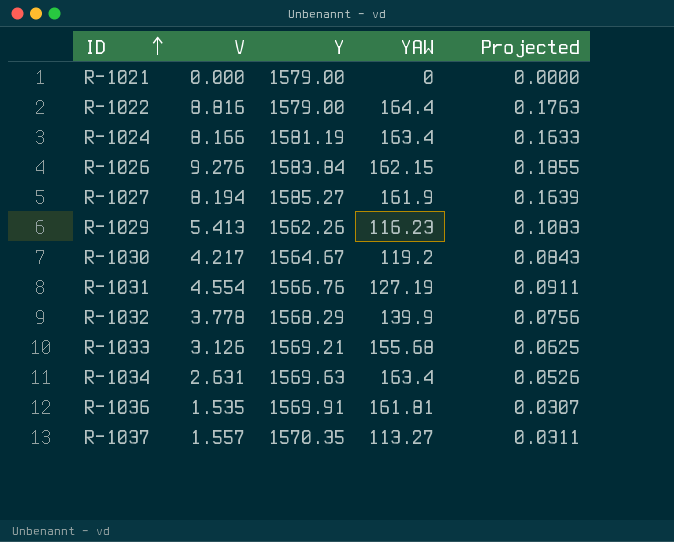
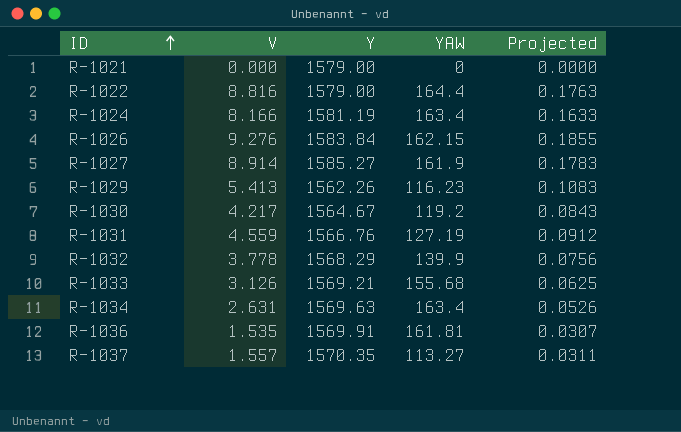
R-1027 | V: 8.194 -> 8.914
R-1027 | Projected: 0.1639 -> 0.1783
R-1031 | V: 4.554 -> 4.559
R-1031 | Projected: 0.0911 -> 0.0912

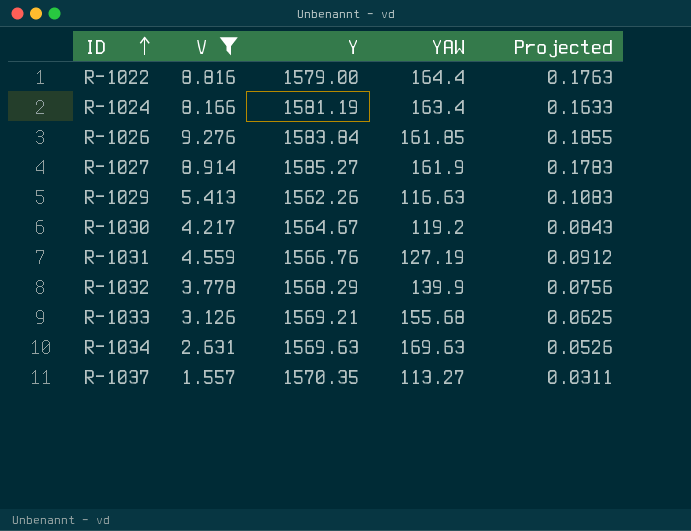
filter: none -> V >= 1.557
R-1026 | YAW: 162.15 -> 161.85
R-1029 | YAW: 116.23 -> 116.63
R-1034 | YAW: 163.4 -> 169.63

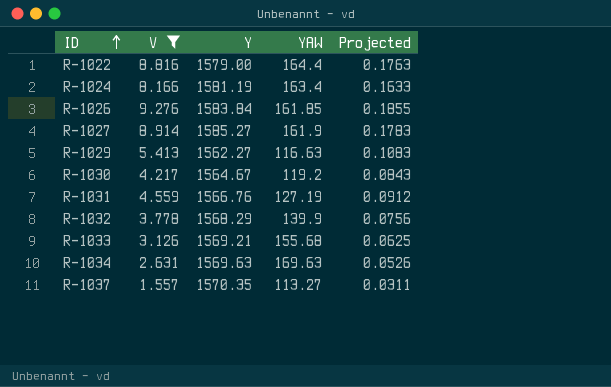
R-1029 | Y: 1562.26 -> 1562.27

